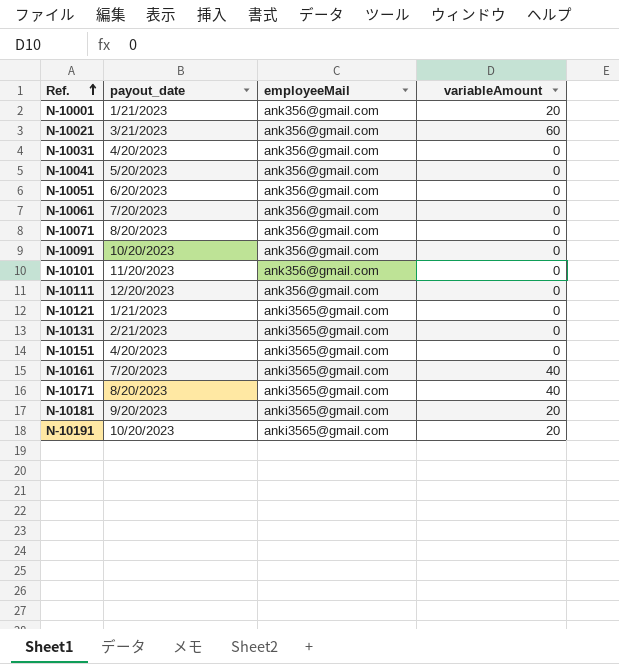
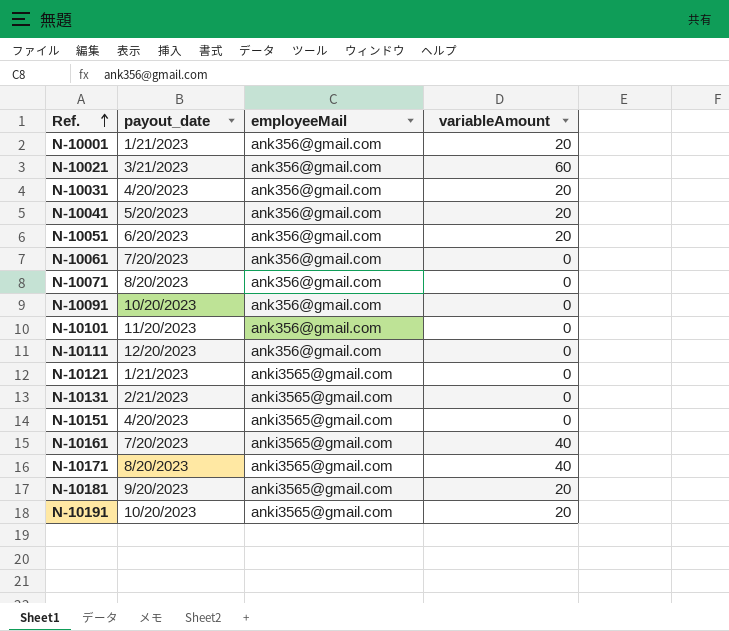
N-10031 | variableAmount: 0 -> 20
N-10041 | variableAmount: 0 -> 20
N-10051 | variableAmount: 0 -> 20

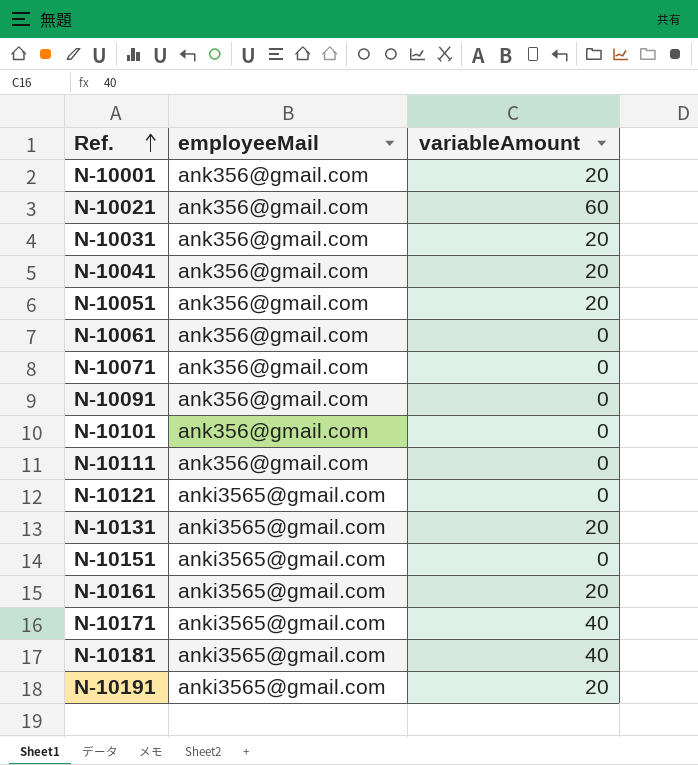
column payout_date | position: 2 -> none
N-10131 | variableAmount: 0 -> 20
N-10161 | variableAmount: 40 -> 20
N-10181 | variableAmount: 20 -> 40

